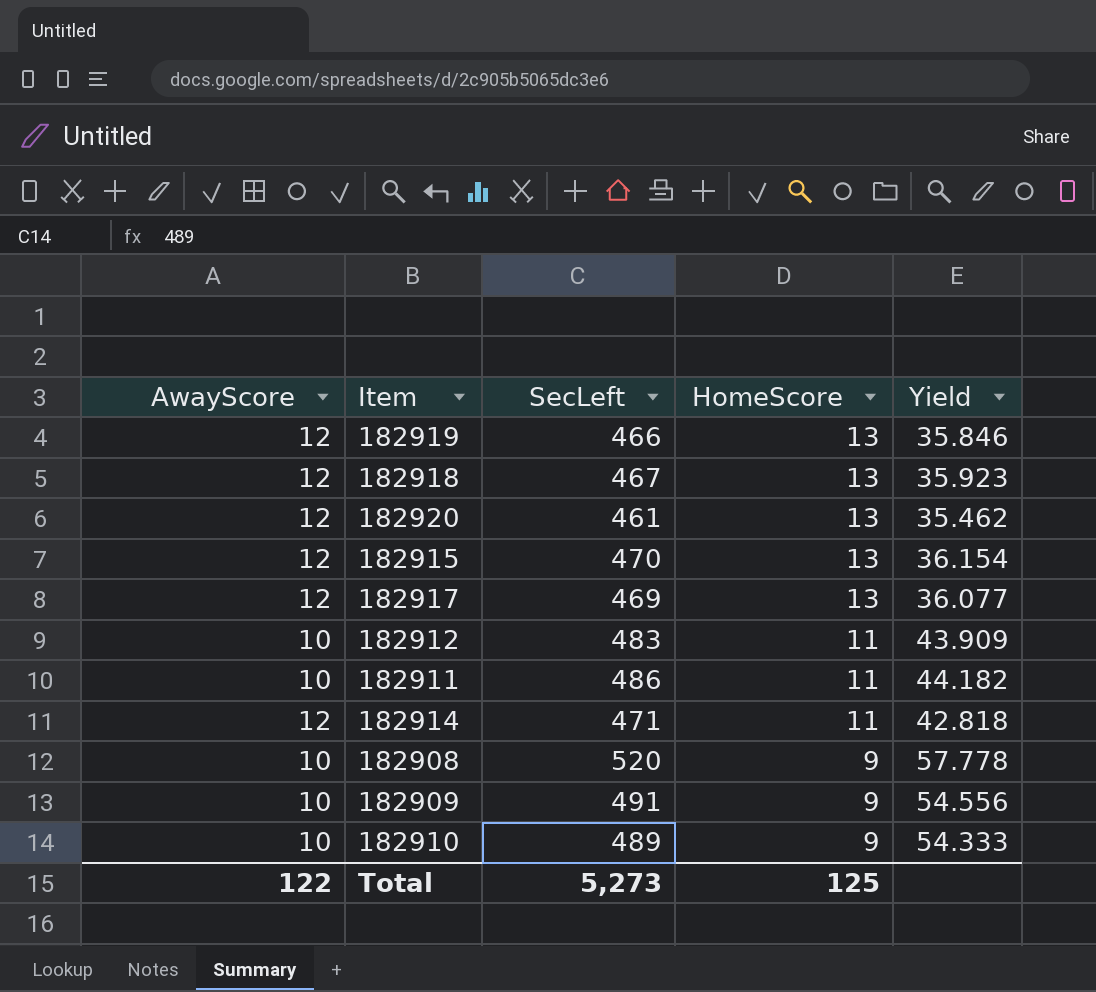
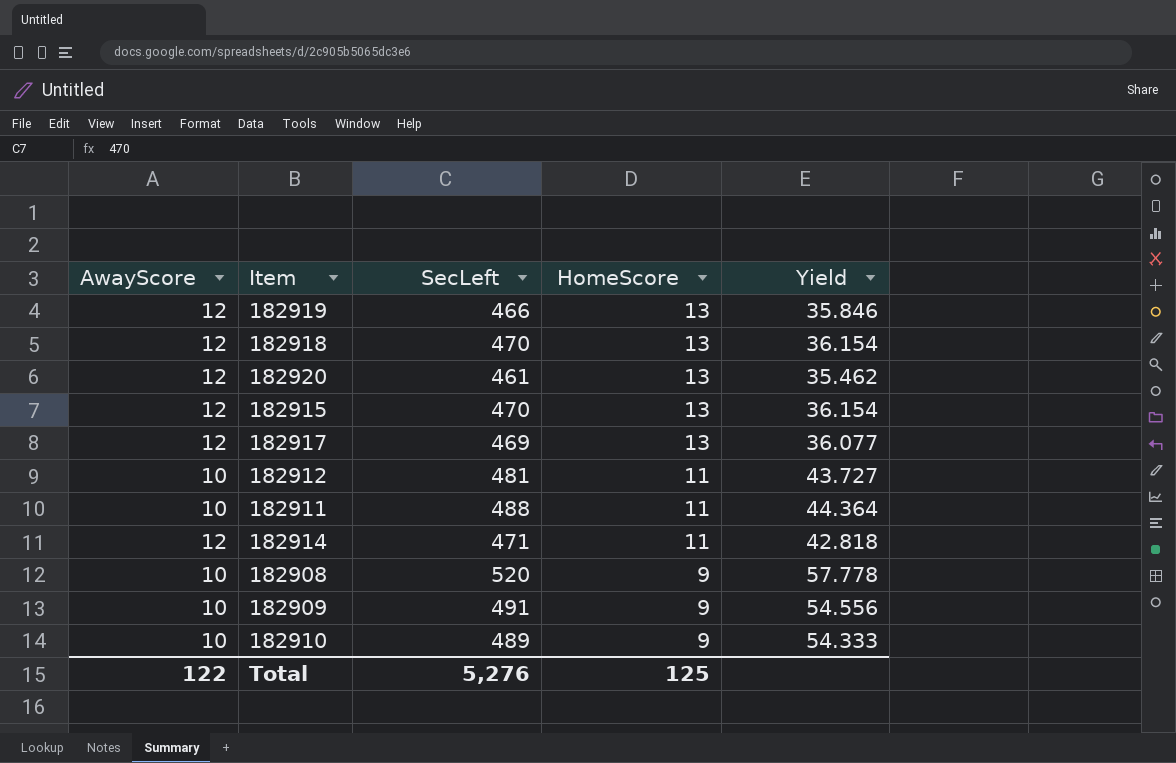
182918 | SecLeft: 467 -> 470
182918 | Yield: 35.923 -> 36.154
182912 | SecLeft: 483 -> 481
182912 | Yield: 43.909 -> 43.727
182911 | SecLeft: 486 -> 488
182911 | Yield: 44.182 -> 44.364
Total | SecLeft: 5,273 -> 5,276

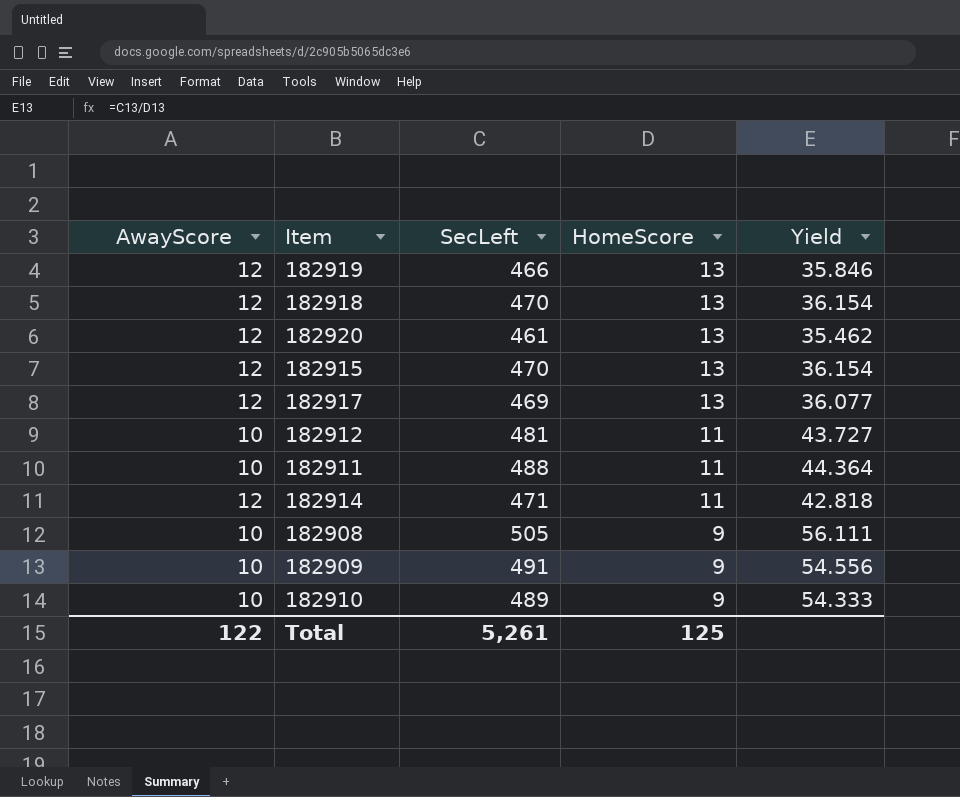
182908 | SecLeft: 520 -> 505
182908 | Yield: 57.778 -> 56.111
Total | SecLeft: 5,276 -> 5,261

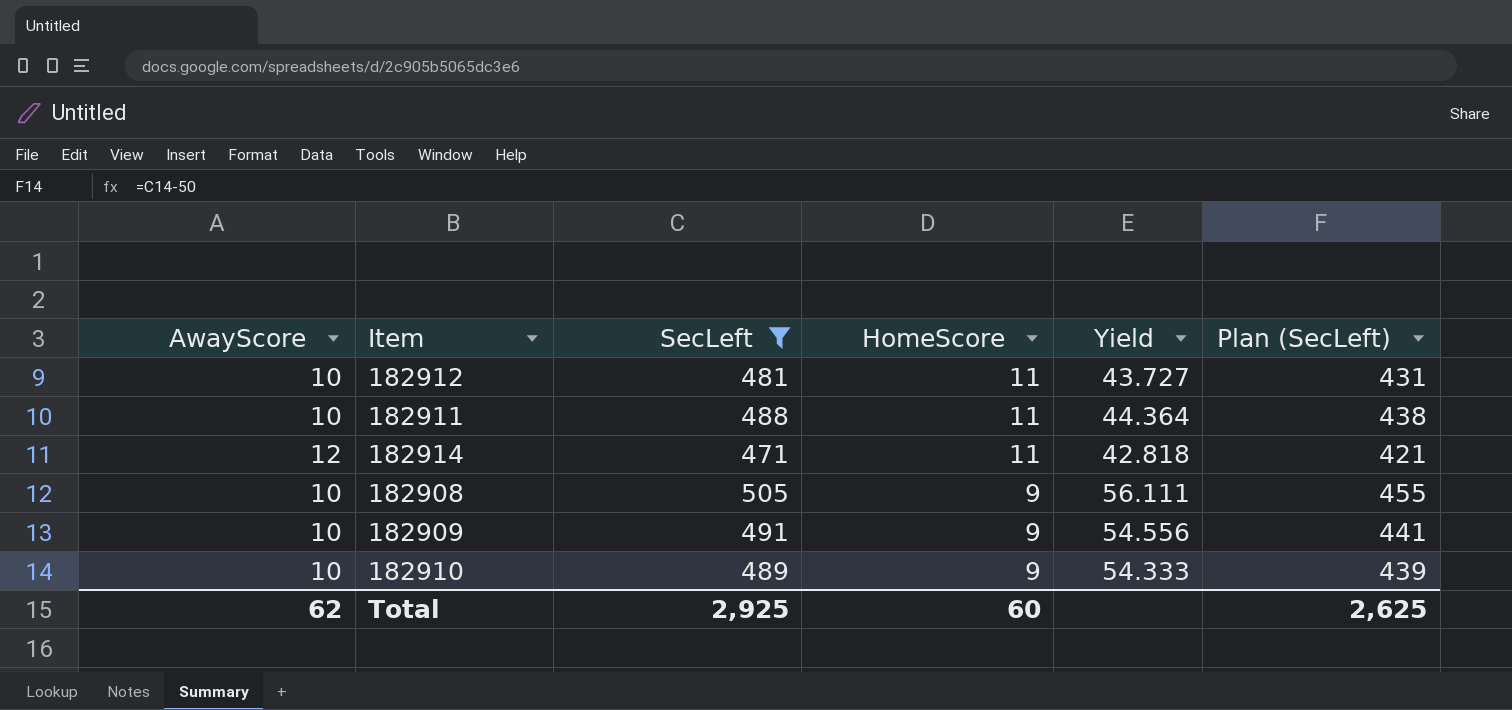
filter: none -> SecLeft >= 471
column Plan (SecLeft) | formula: none -> [SecLeft] - 50
Total | AwayScore: 122 -> 62
Total | SecLeft: 5,261 -> 2,925
Total | HomeScore: 125 -> 60

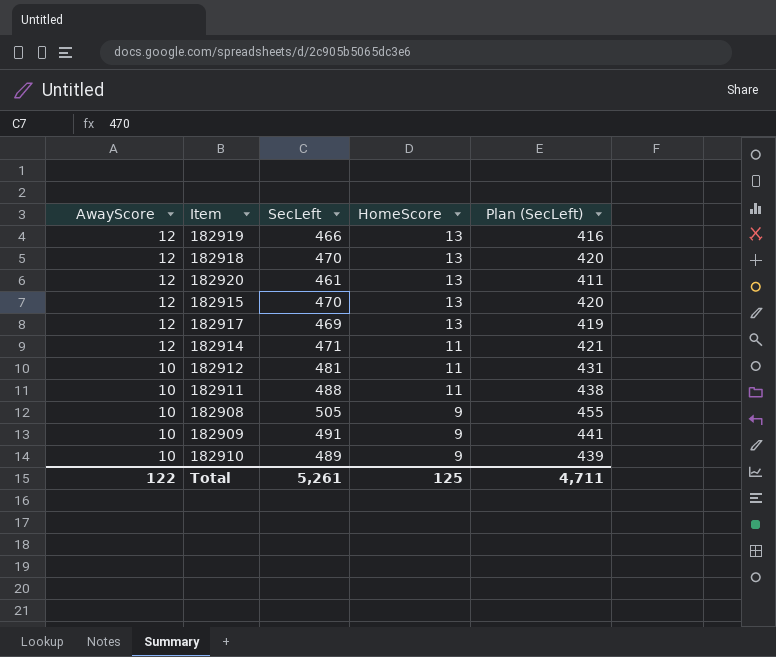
filter: SecLeft >= 471 -> none
row order: HomeScore descending -> AwayScore descending
column Yield | formula: [SecLeft] / [HomeScore] -> none
Total | AwayScore: 62 -> 122
Total | SecLeft: 2,925 -> 5,261
Total | HomeScore: 60 -> 125
Total | Plan (SecLeft): 2,625 -> 4,711

